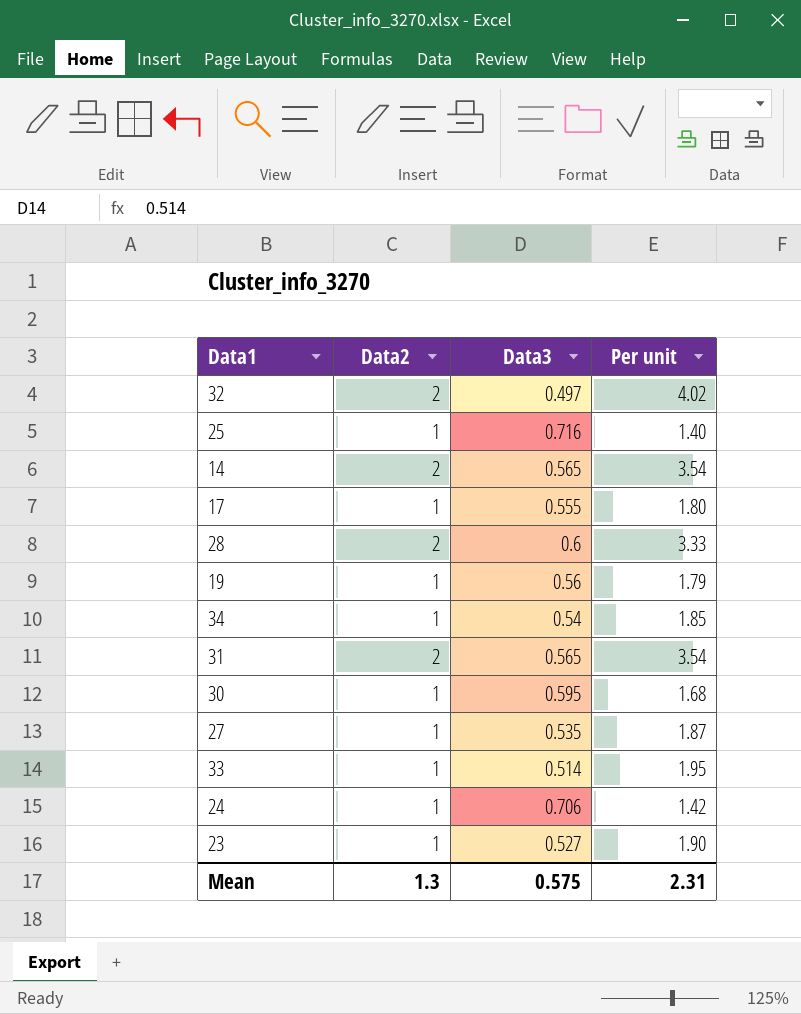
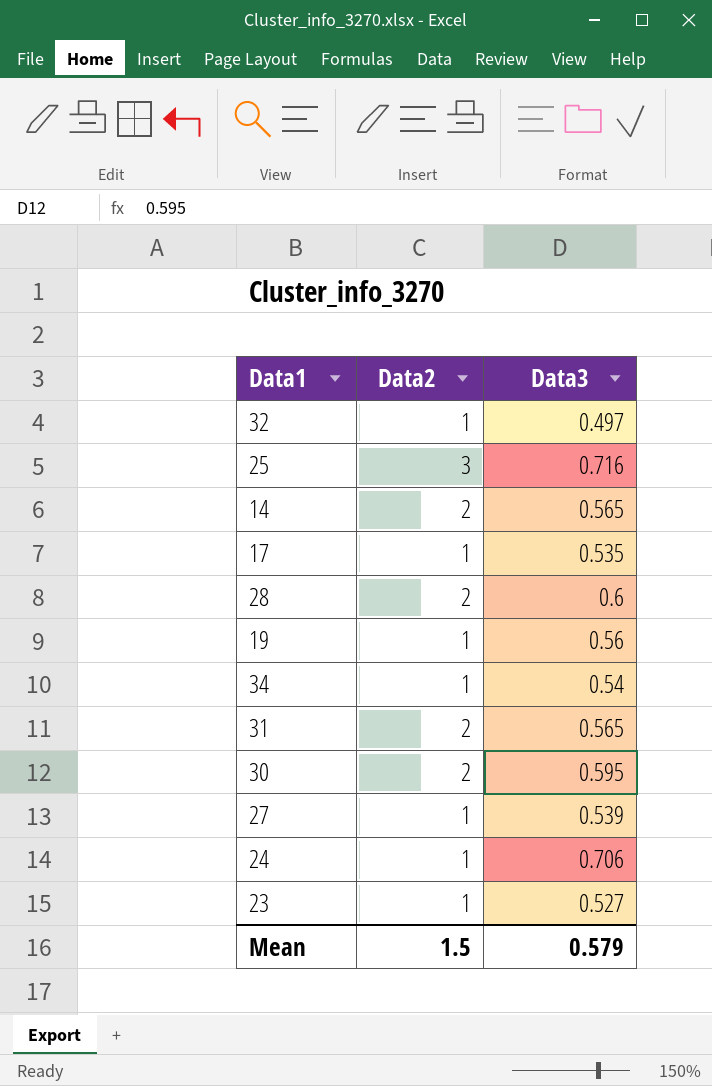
column Per unit | formula: [Data2] / [Data3] -> none
row 33: 1 | 0.514 | 1.95 -> none
32 | Data2: 2 -> 1
25 | Data2: 1 -> 3
17 | Data3: 0.555 -> 0.535
30 | Data2: 1 -> 2
27 | Data3: 0.535 -> 0.539
Mean | Data2: 1.3 -> 1.5
Mean | Data3: 0.575 -> 0.579

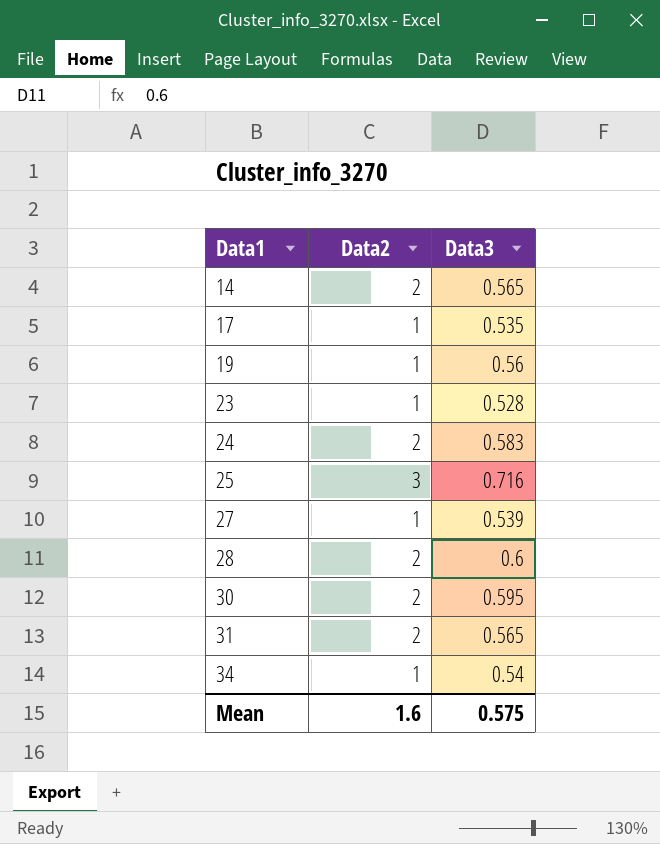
row order: none -> Data1 ascending
row 32: 1 | 0.497 -> none
23 | Data3: 0.527 -> 0.528
24 | Data2: 1 -> 2
24 | Data3: 0.706 -> 0.583
Mean | Data2: 1.5 -> 1.6
Mean | Data3: 0.579 -> 0.575

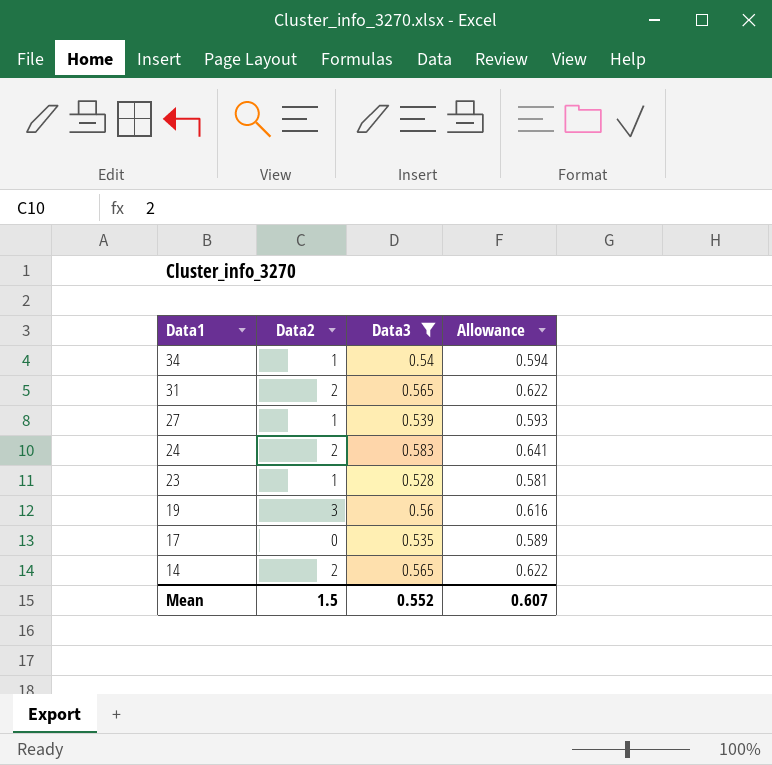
filter: none -> Data3 <= 0.583
row order: Data1 ascending -> Data1 descending
column Allowance | formula: none -> [Data3] * 1.1
19 | Data2: 1 -> 3
17 | Data2: 1 -> 0
Mean | Data2: 1.6 -> 1.5
Mean | Data3: 0.575 -> 0.552

